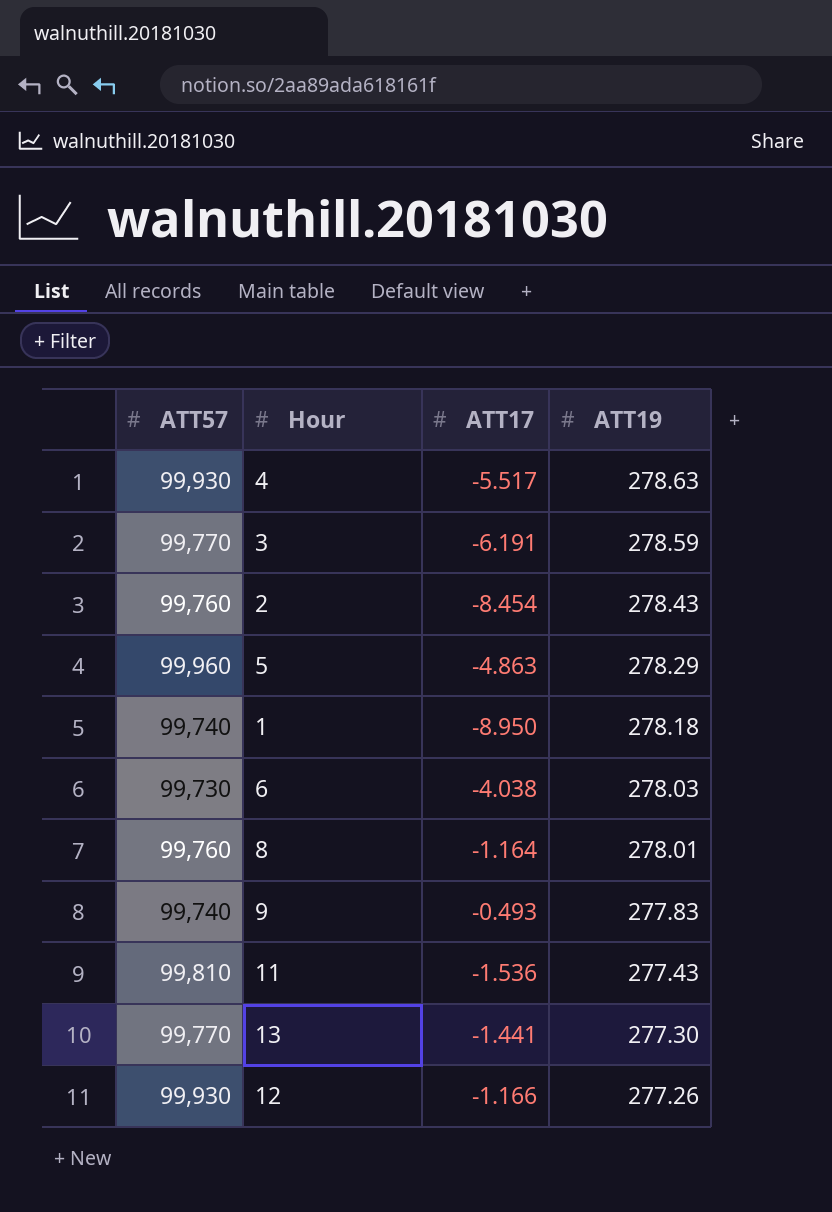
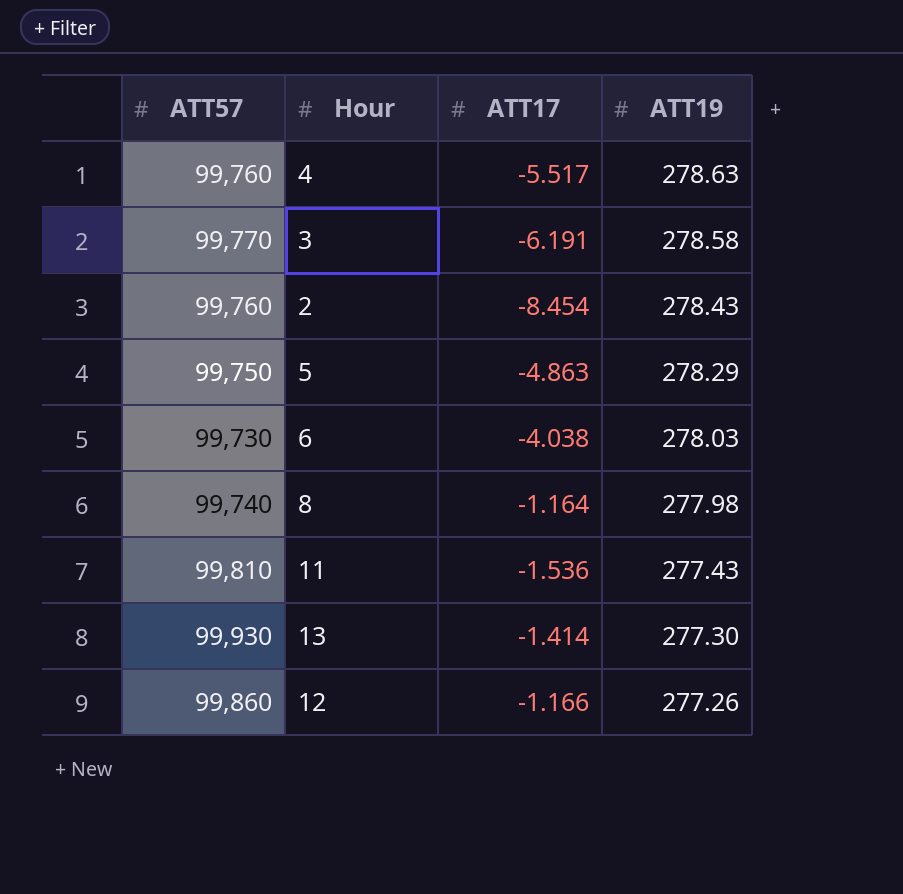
row 1: 99,740 | -8.950 | 278.18 -> none
row 9: 99,740 | -0.493 | 277.83 -> none
4 | ATT57: 99,930 -> 99,760
3 | ATT19: 278.59 -> 278.58
5 | ATT57: 99,960 -> 99,750
8 | ATT57: 99,760 -> 99,740
8 | ATT19: 278.01 -> 277.98
13 | ATT57: 99,770 -> 99,930
13 | ATT17: -1.441 -> -1.414
12 | ATT57: 99,930 -> 99,860

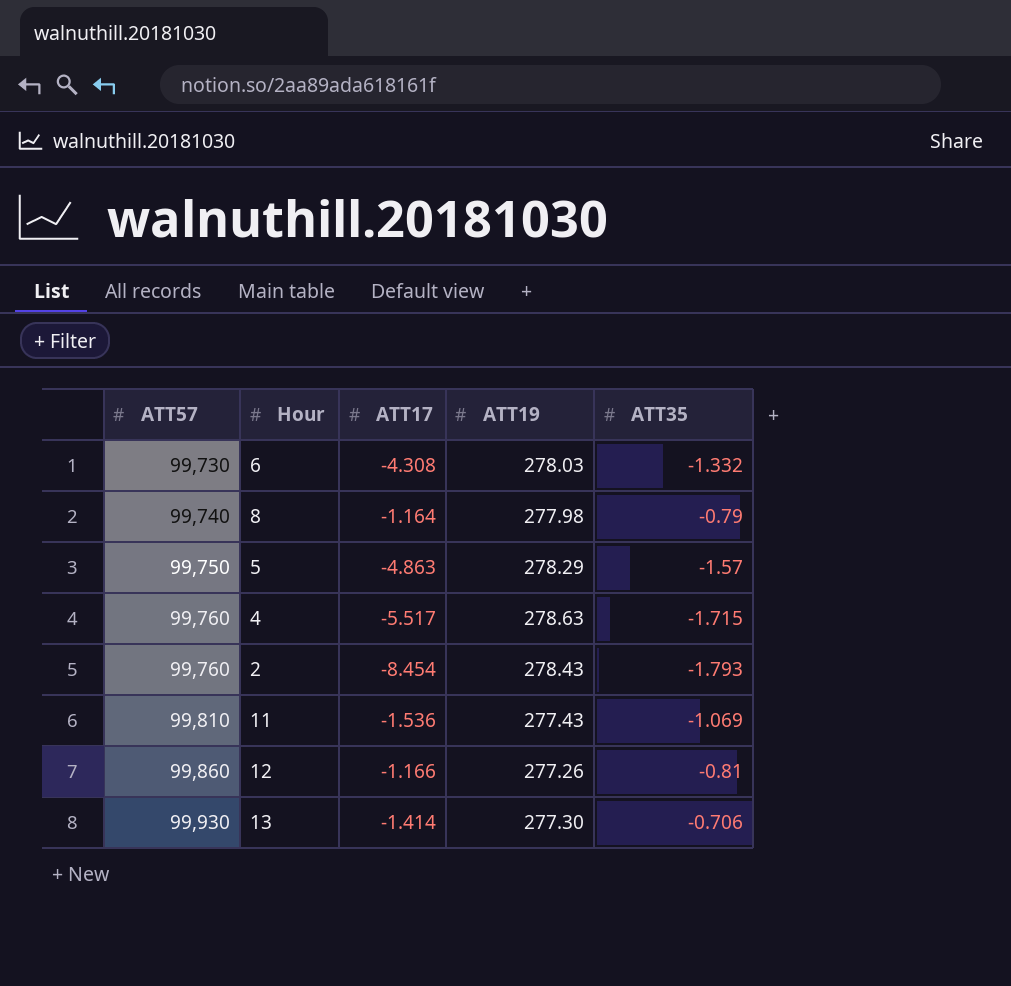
row order: ATT19 descending -> ATT57 ascending
column ATT35 | position: none -> 5
row 3: 99,770 | -6.191 | 278.58 -> none
6 | ATT17: -4.038 -> -4.308

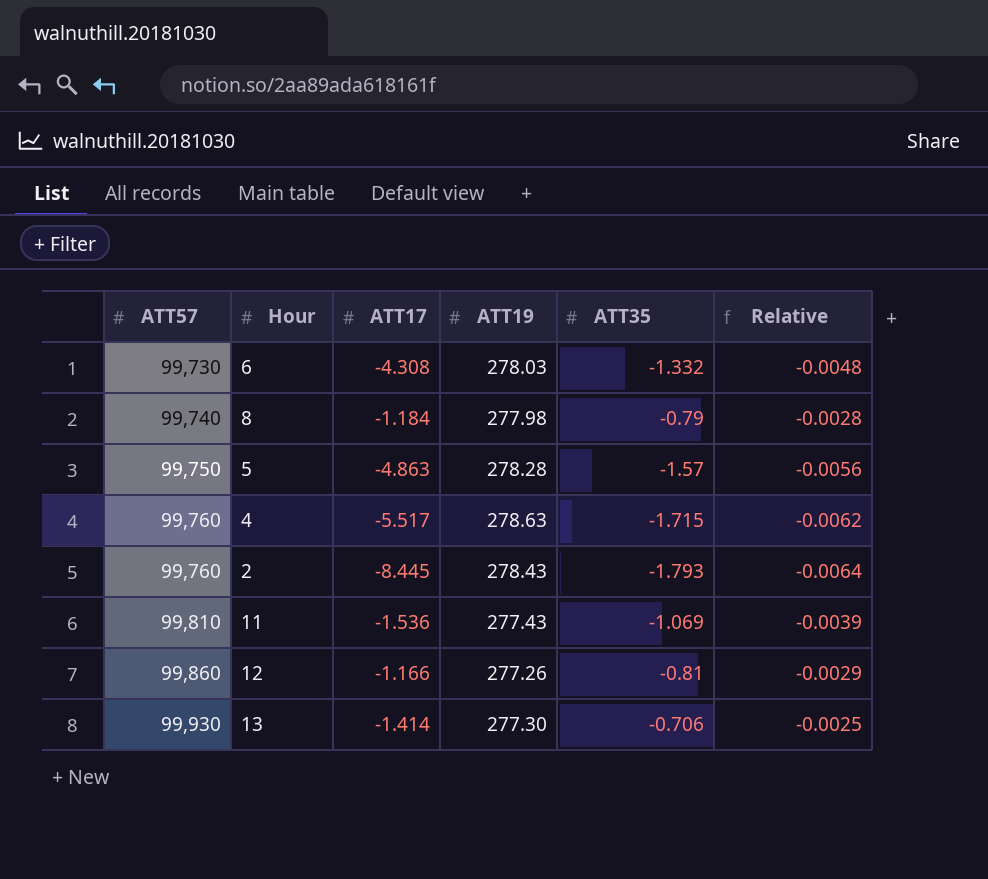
column Relative | formula: none -> [ATT35] / [ATT19]
8 | ATT17: -1.164 -> -1.184
5 | ATT19: 278.29 -> 278.28
2 | ATT17: -8.454 -> -8.445

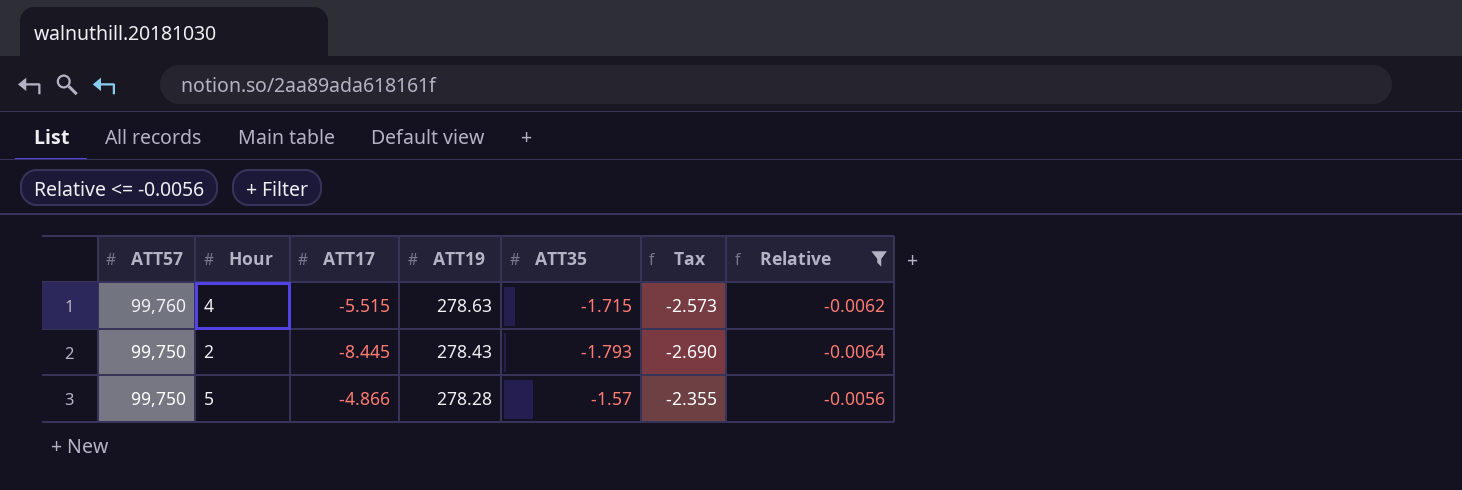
filter: none -> Relative <= -0.0056
row order: ATT57 ascending -> ATT57 descending
column Tax | formula: none -> [ATT35] * 1.5
4 | ATT17: -5.517 -> -5.515
2 | ATT57: 99,760 -> 99,750
5 | ATT17: -4.863 -> -4.866

